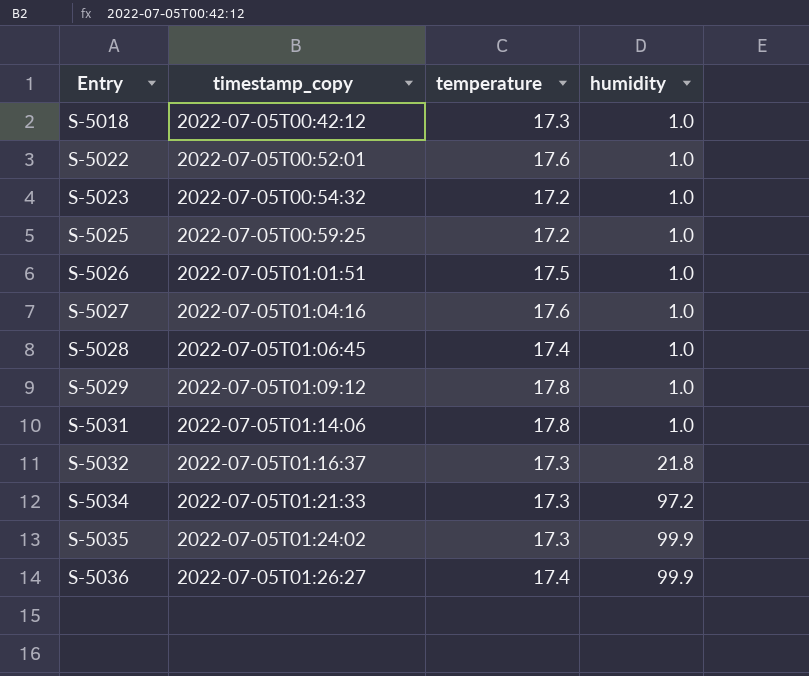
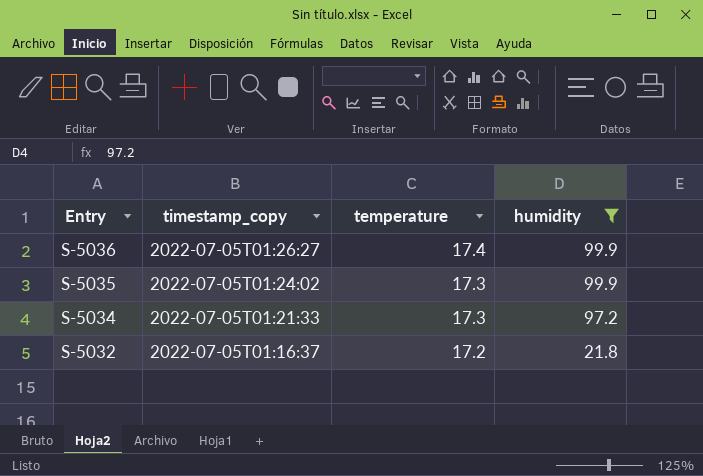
filter: none -> humidity != 1.0
row order: Entry ascending -> Entry descending
S-5032 | temperature: 17.3 -> 17.2

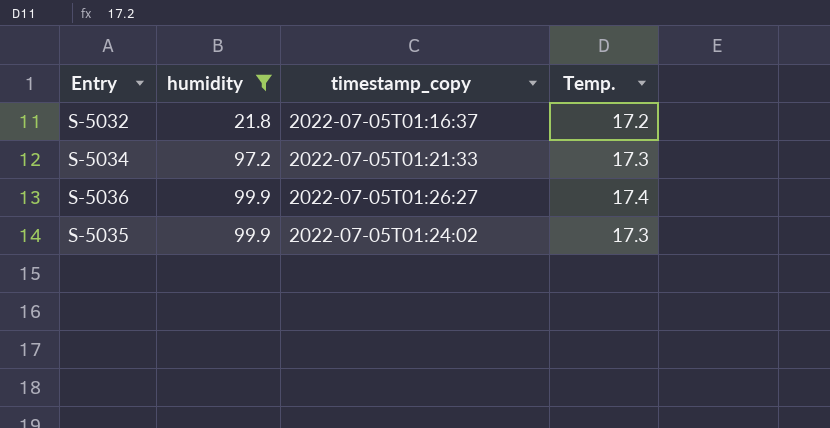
row order: Entry descending -> humidity ascending
column humidity | position: 4 -> 2
column name: temperature -> Temp.

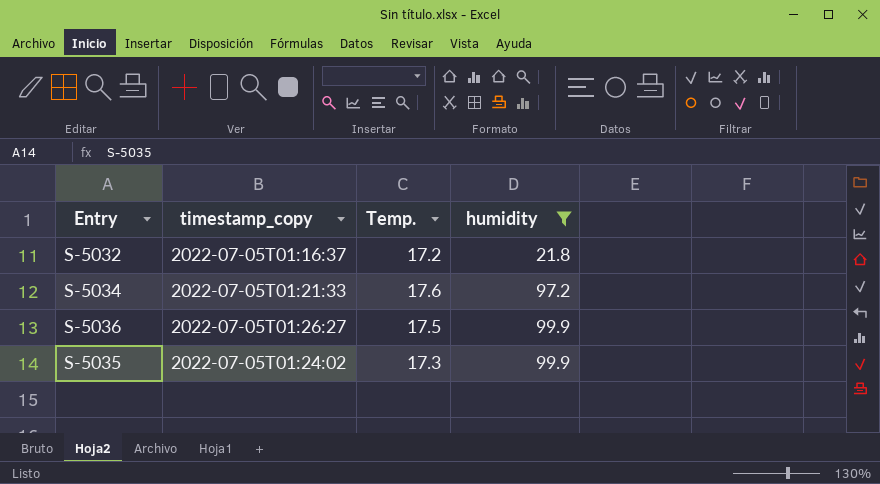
column humidity | position: 2 -> 4
S-5034 | Temp.: 17.3 -> 17.6
S-5036 | Temp.: 17.4 -> 17.5

